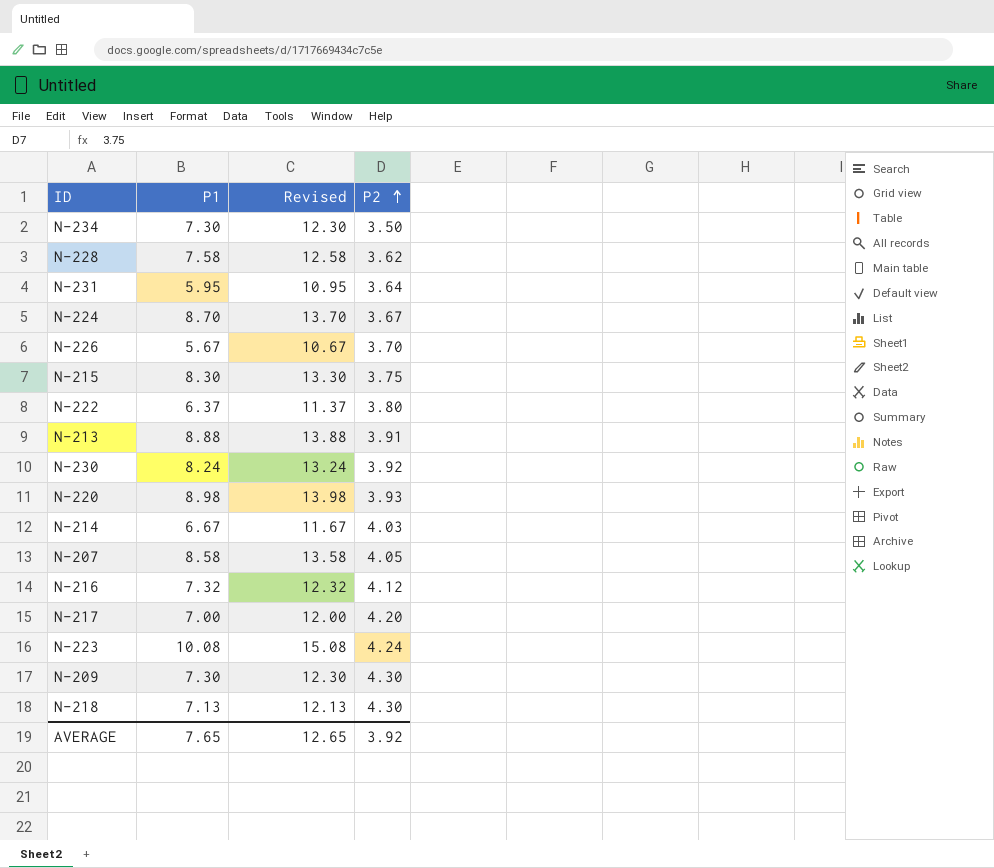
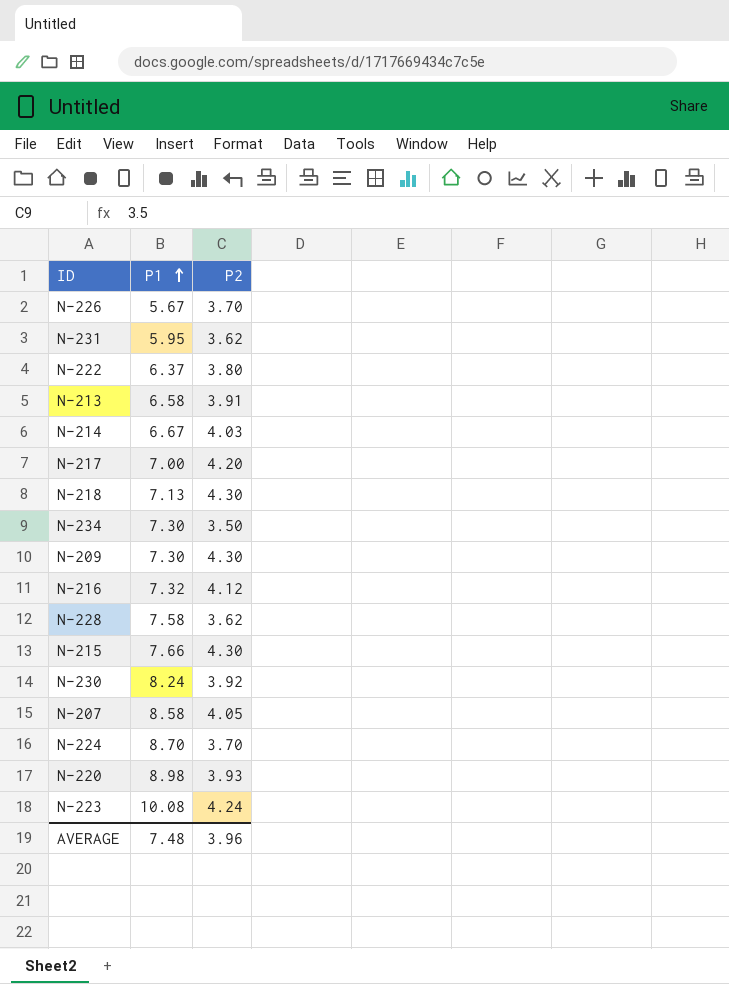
row order: P2 ascending -> P1 ascending
column Revised | formula: [P1] + 5 -> none
N-231 | P2: 3.64 -> 3.62
N-213 | P1: 8.88 -> 6.58
N-215 | P1: 8.30 -> 7.66
N-215 | P2: 3.75 -> 4.30
N-224 | P2: 3.67 -> 3.70
AVERAGE | P1: 7.65 -> 7.48
AVERAGE | P2: 3.92 -> 3.96

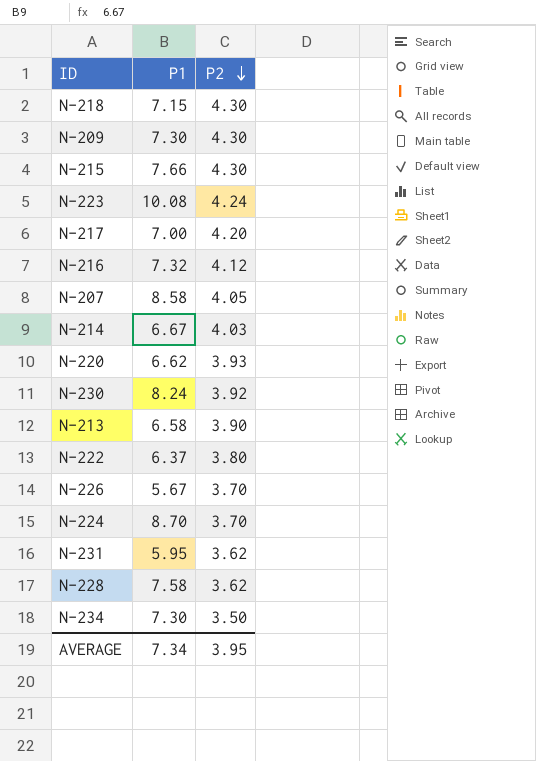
row order: P1 ascending -> P2 descending
N-218 | P1: 7.13 -> 7.15
N-220 | P1: 8.98 -> 6.62
N-213 | P2: 3.91 -> 3.90
AVERAGE | P1: 7.48 -> 7.34
AVERAGE | P2: 3.96 -> 3.95

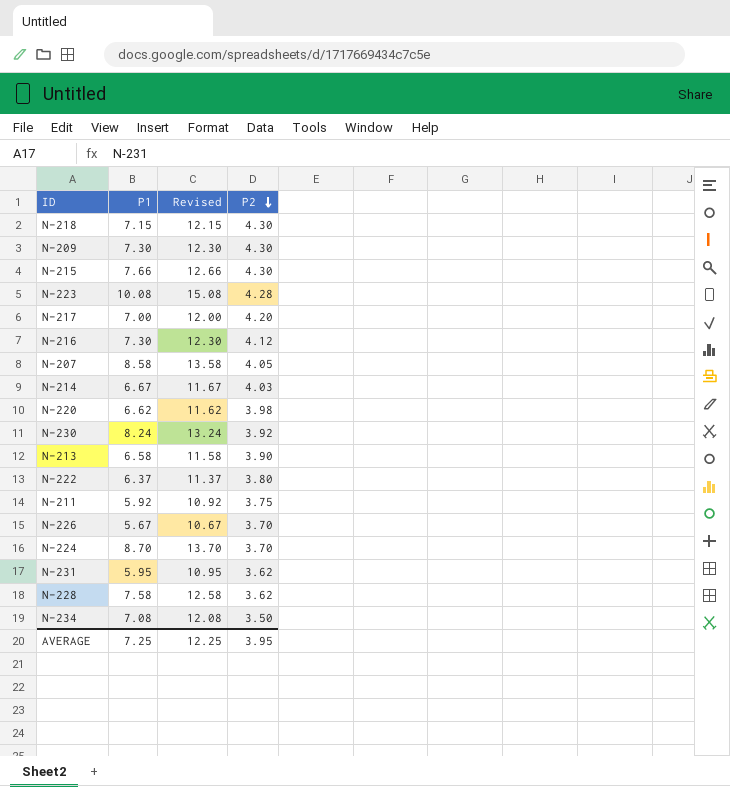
column Revised | formula: none -> [P1] + 5
N-223 | P2: 4.24 -> 4.28
N-216 | P1: 7.32 -> 7.30
N-220 | P2: 3.93 -> 3.98
row N-211: none -> 5.92 | 10.92 | 3.75
N-234 | P1: 7.30 -> 7.08
AVERAGE | P1: 7.34 -> 7.25

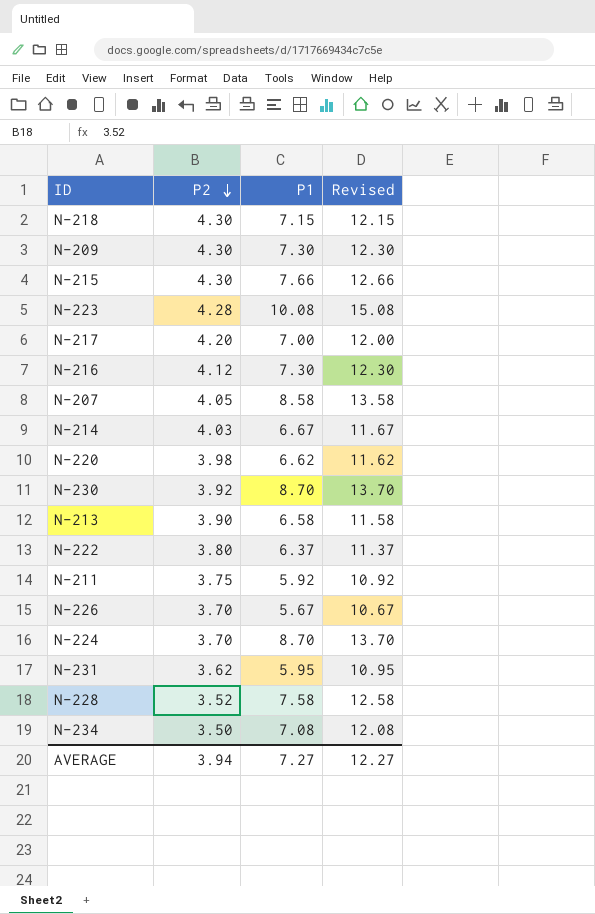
column P2 | position: 4 -> 2
N-230 | P1: 8.24 -> 8.70
N-230 | Revised: 13.24 -> 13.70
N-228 | P2: 3.62 -> 3.52
AVERAGE | P2: 3.95 -> 3.94
AVERAGE | P1: 7.25 -> 7.27
AVERAGE | Revised: 12.25 -> 12.27

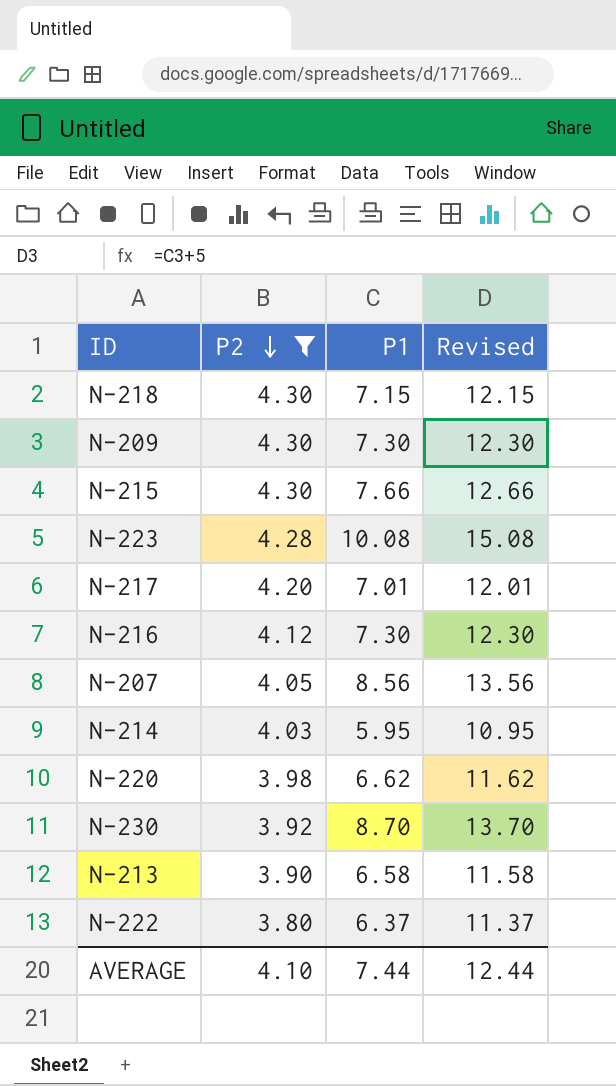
filter: none -> P2 >= 3.80
N-217 | P1: 7.00 -> 7.01
N-217 | Revised: 12.00 -> 12.01
N-207 | P1: 8.58 -> 8.56
N-207 | Revised: 13.58 -> 13.56
N-214 | P1: 6.67 -> 5.95
N-214 | Revised: 11.67 -> 10.95
AVERAGE | P2: 3.94 -> 4.10
AVERAGE | P1: 7.27 -> 7.44
AVERAGE | Revised: 12.27 -> 12.44

